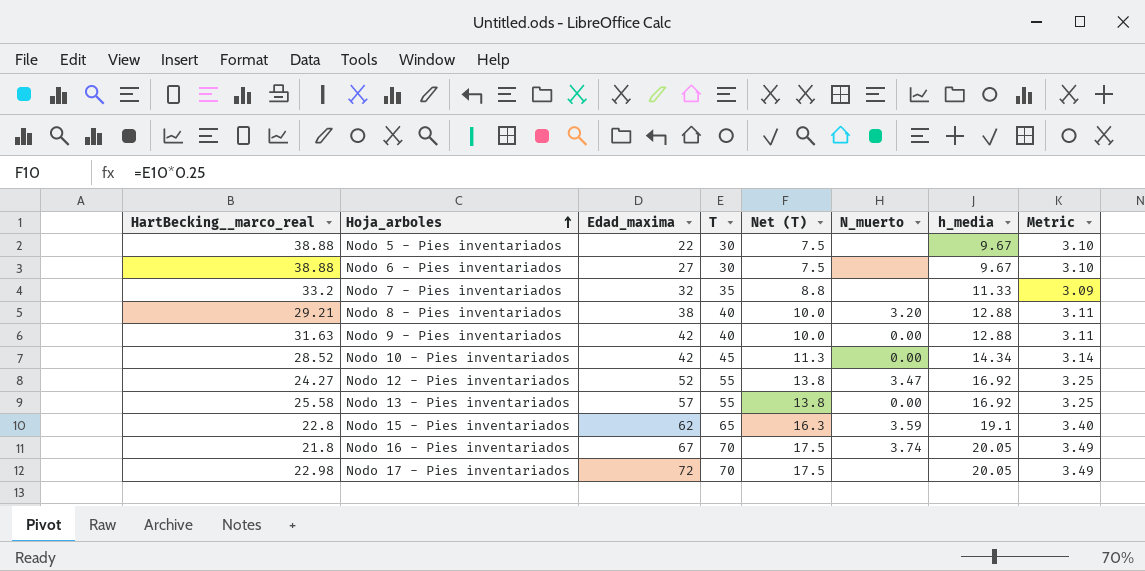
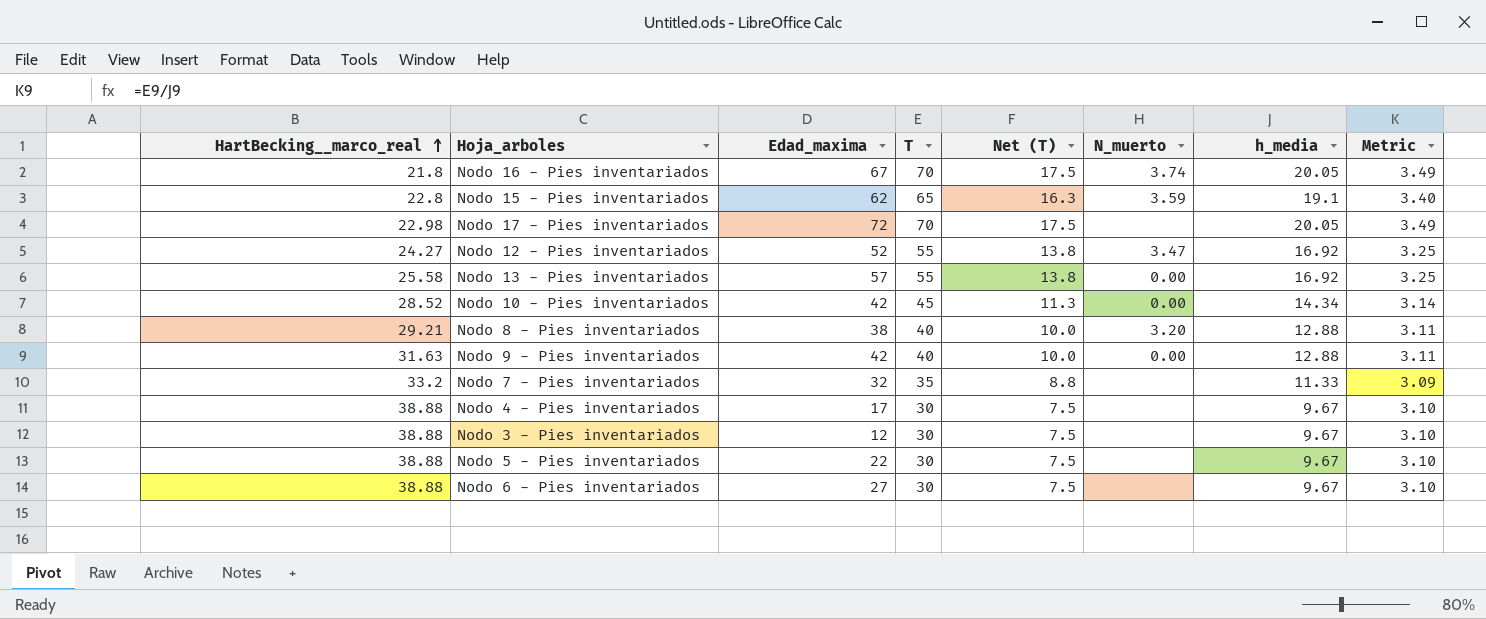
row order: Hoja_arboles ascending -> HartBecking__marco_real ascending
row Nodo 4 - Pies inventariados: none -> 38.88 | 17 | 30 | 7.5 | none | 9.67 | 3.10
row Nodo 3 - Pies inventariados: none -> 38.88 | 12 | 30 | 7.5 | none | 9.67 | 3.10

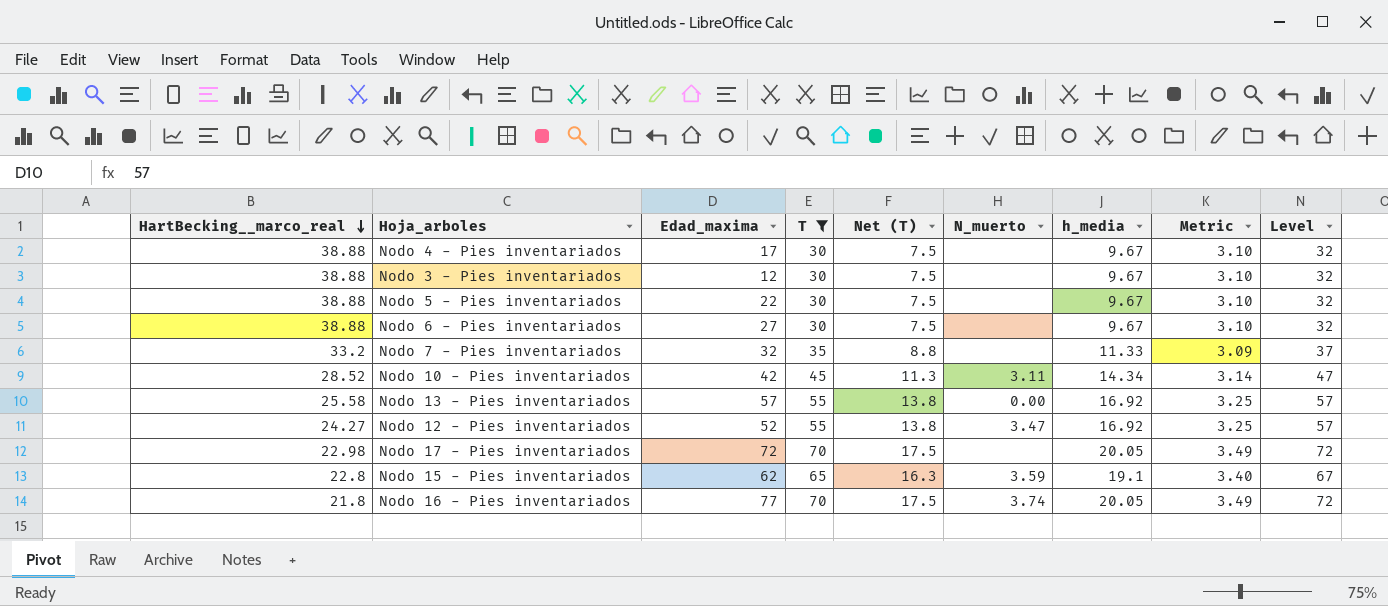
filter: none -> T != 40
row order: HartBecking__marco_real ascending -> HartBecking__marco_real descending
column Level | formula: none -> [T] + 2
Nodo 10 - Pies inventariados | N_muerto: 0.00 -> 3.11
Nodo 16 - Pies inventariados | Edad_maxima: 67 -> 77

